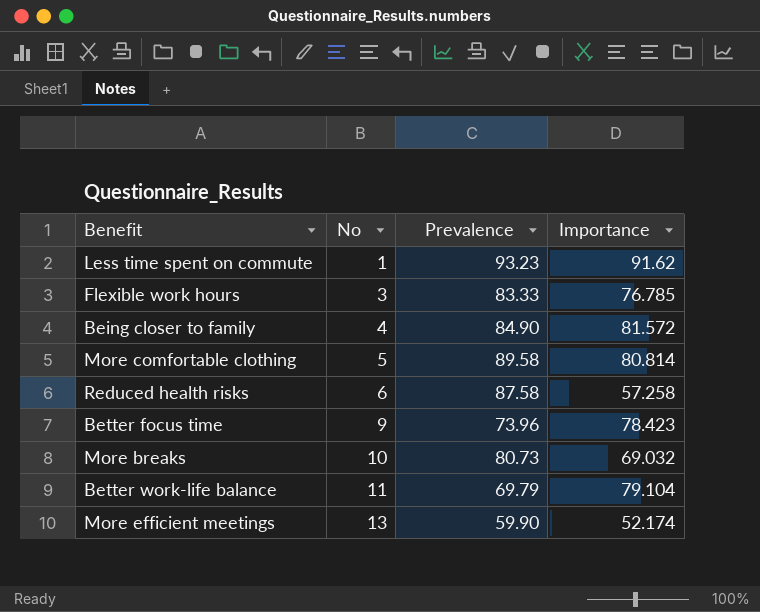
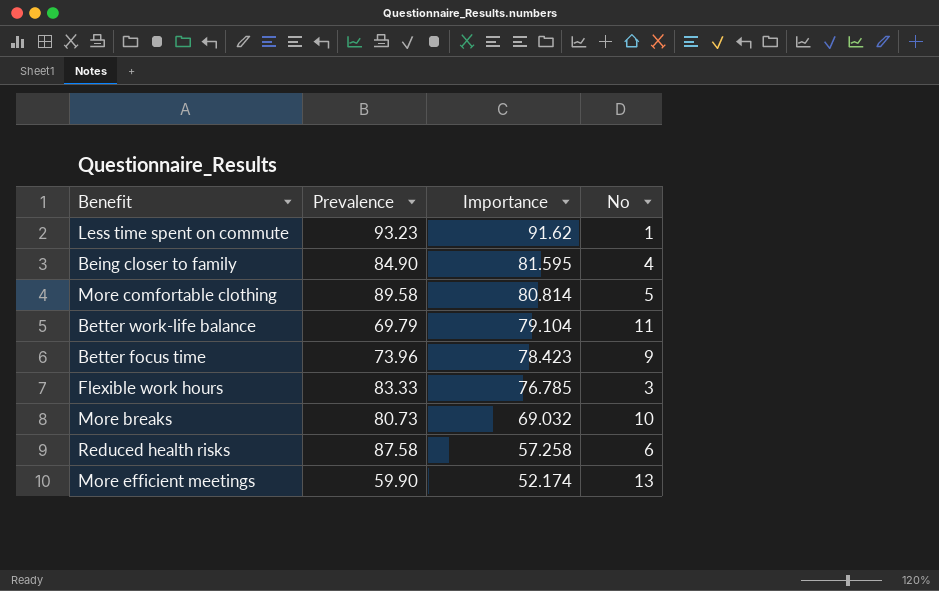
row order: No ascending -> Importance descending
column No | position: 2 -> 4
Being closer to family | Importance: 81.572 -> 81.595

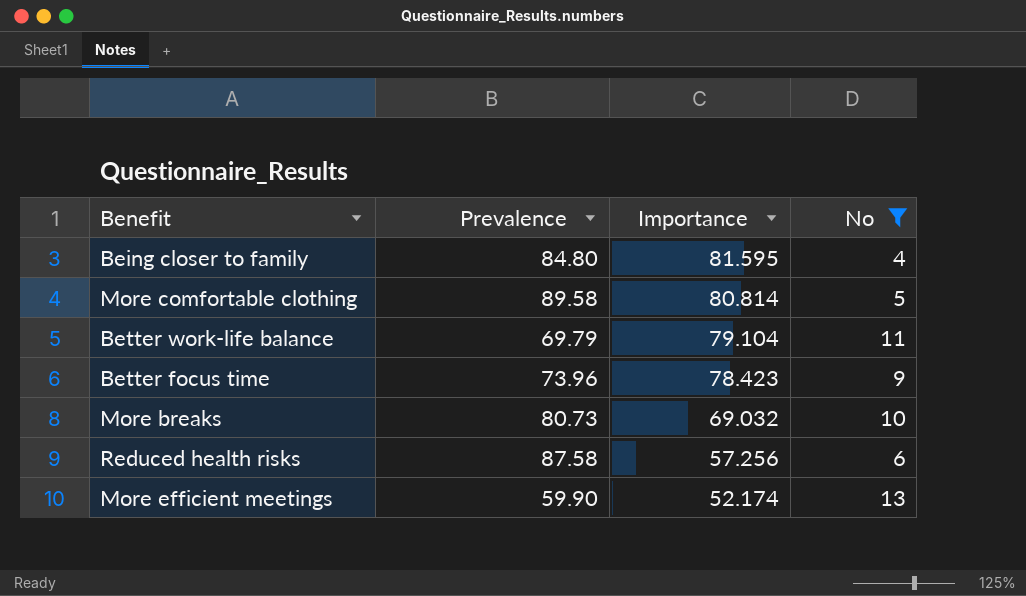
filter: none -> No >= 4
Being closer to family | Prevalence: 84.90 -> 84.80
Reduced health risks | Importance: 57.258 -> 57.256

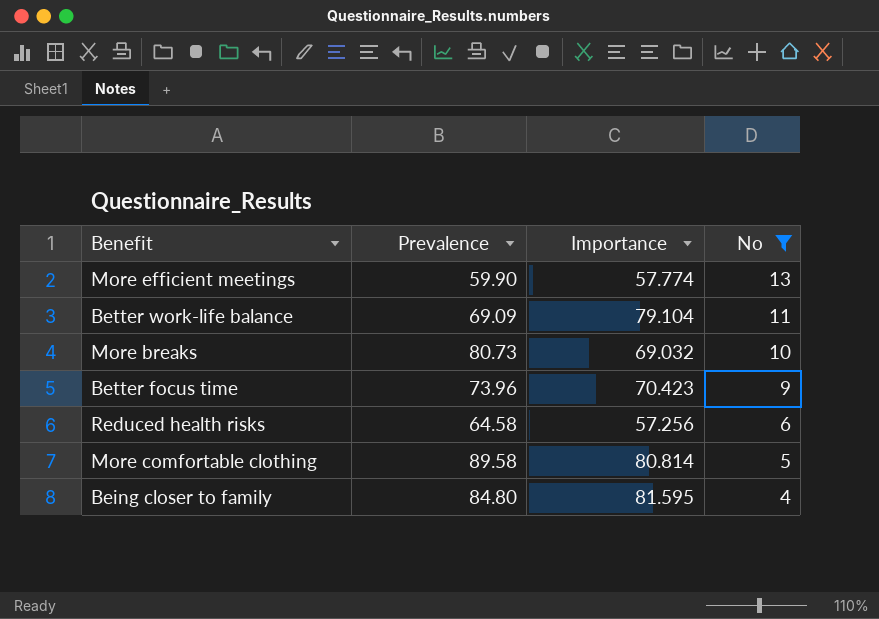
row order: Importance descending -> No descending
More efficient meetings | Importance: 52.174 -> 57.774
Better work-life balance | Prevalence: 69.79 -> 69.09
Better focus time | Importance: 78.423 -> 70.423
Reduced health risks | Prevalence: 87.58 -> 64.58

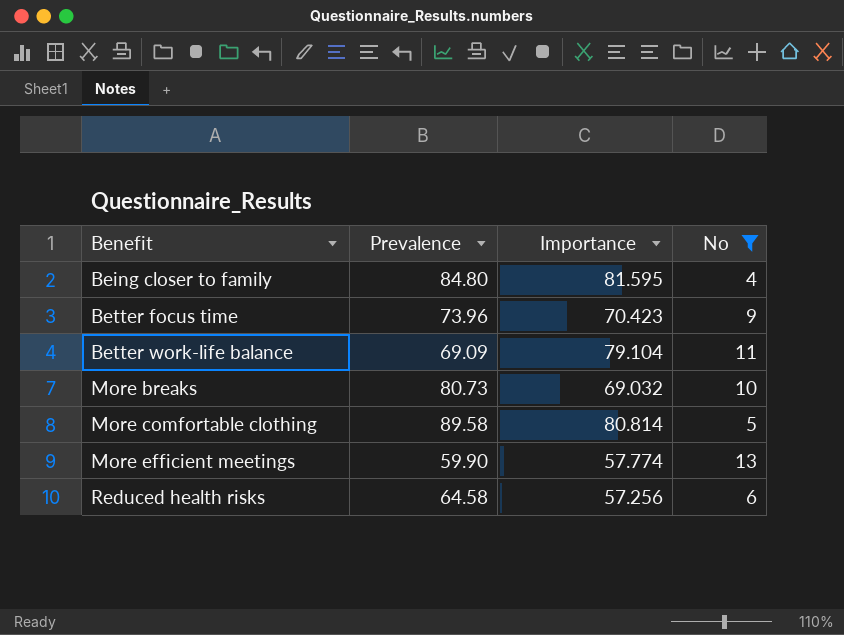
row order: No descending -> Benefit ascending

